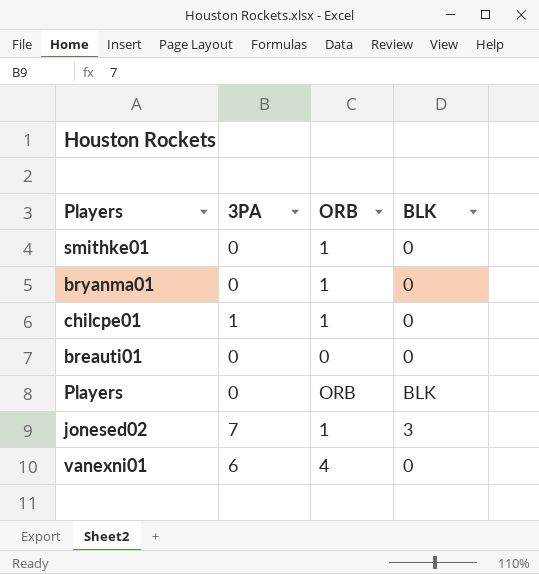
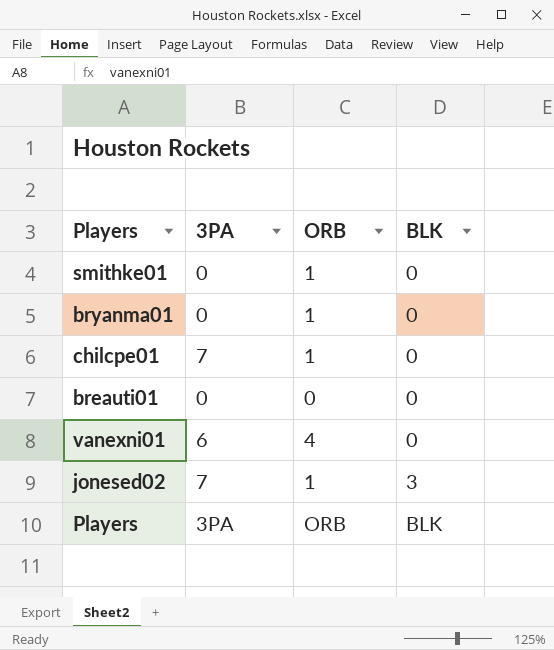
row order: none -> BLK ascending
chilcpe01 | 3PA: 1 -> 7
Players | 3PA: 0 -> 3PA

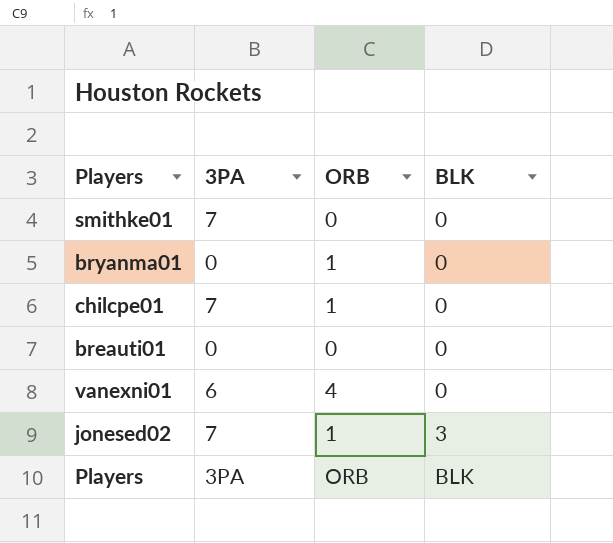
smithke01 | 3PA: 0 -> 7
smithke01 | ORB: 1 -> 0

